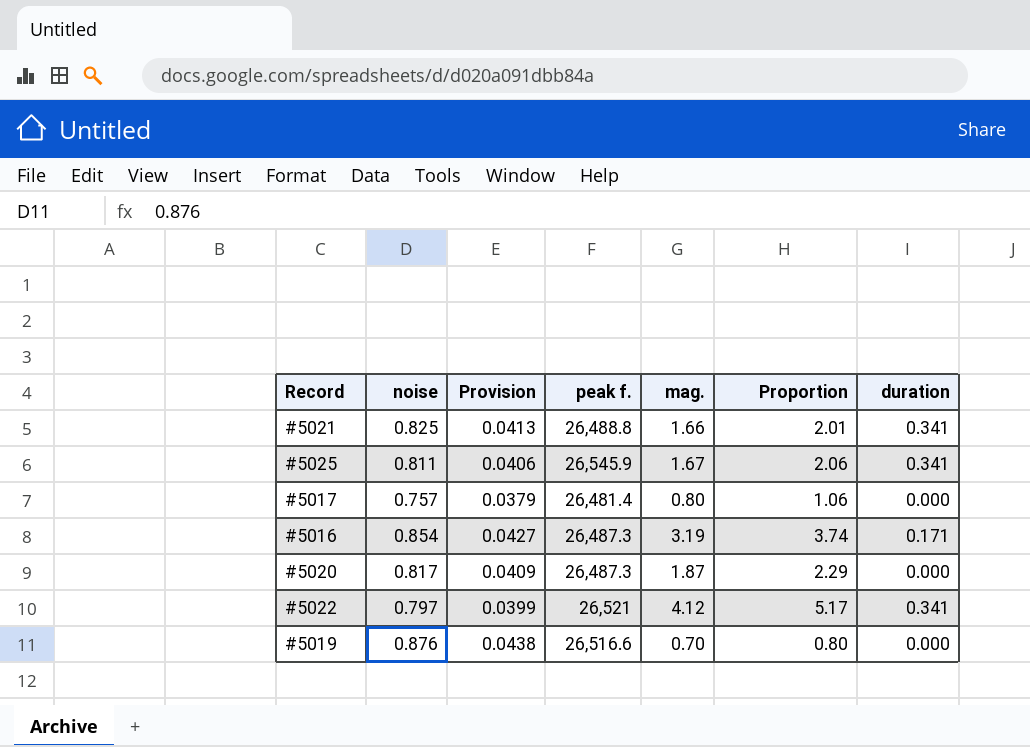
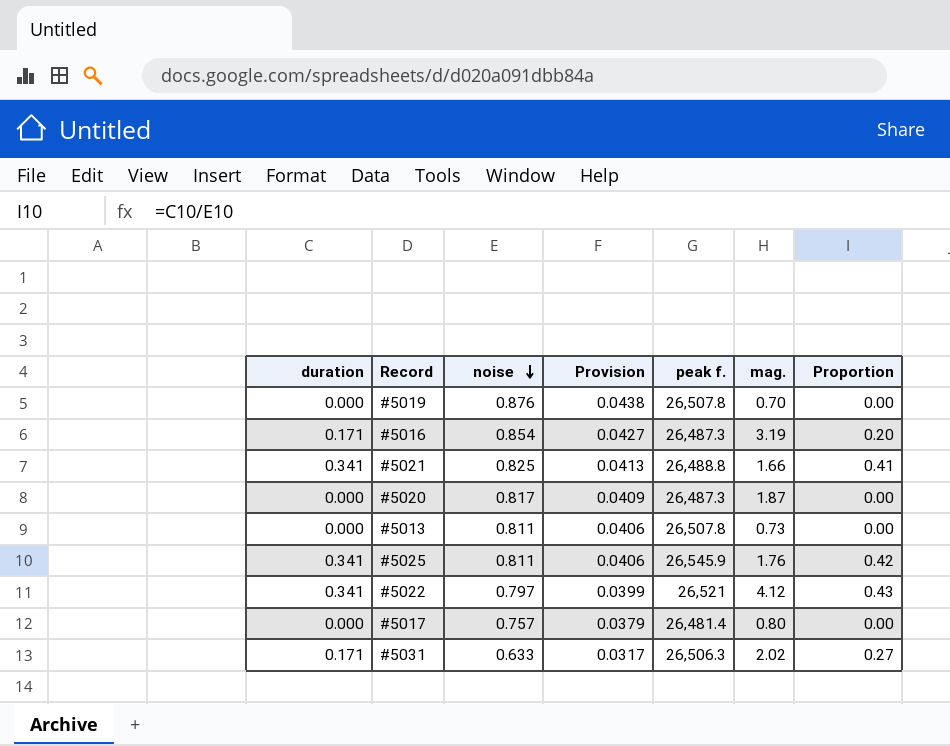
row order: none -> noise descending
column duration | position: 7 -> 1
column Proportion | formula: [mag.] / [noise] -> [duration] / [noise]
#5019 | peak f.: 26,516.6 -> 26,507.8
row #5013: none -> 0.000 | 0.811 | 0.0406 | 26,507.8 | 0.73 | 0.00
#5025 | mag.: 1.67 -> 1.76
row #5031: none -> 0.171 | 0.633 | 0.0317 | 26,506.3 | 2.02 | 0.27

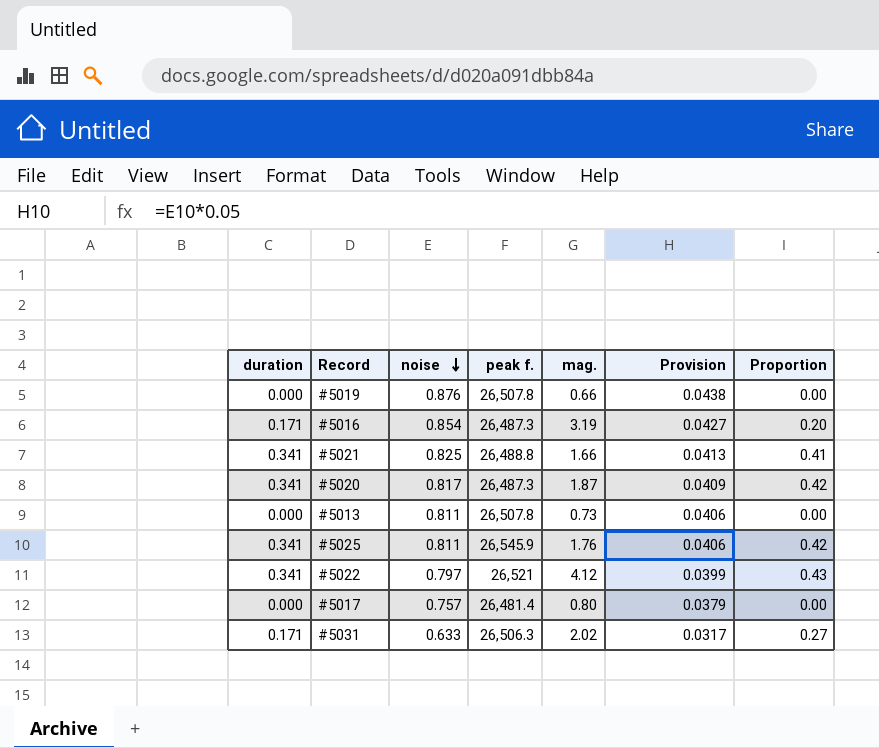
column Provision | position: 4 -> 6
#5019 | mag.: 0.70 -> 0.66
#5020 | duration: 0.000 -> 0.341
#5020 | Proportion: 0.00 -> 0.42

